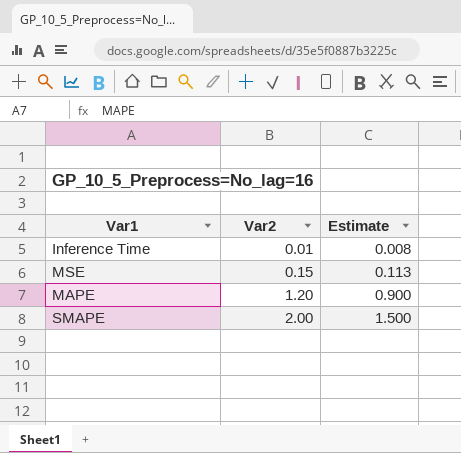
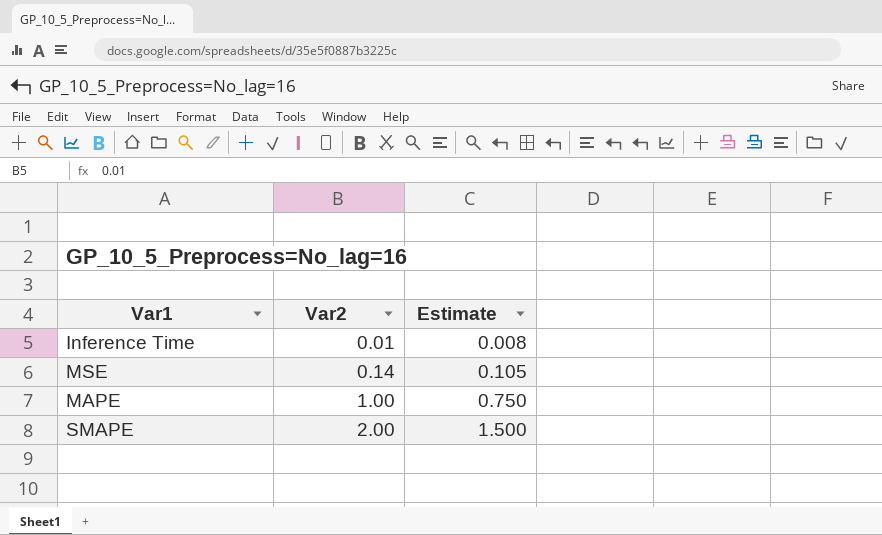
MSE | Var2: 0.15 -> 0.14
MSE | Estimate: 0.113 -> 0.105
MAPE | Var2: 1.20 -> 1.00
MAPE | Estimate: 0.900 -> 0.750

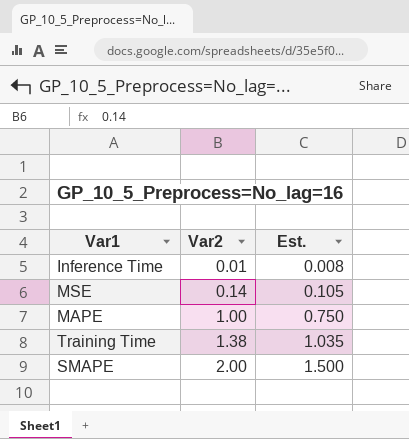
column name: Estimate -> Est.
row Training Time: none -> 1.38 | 1.035

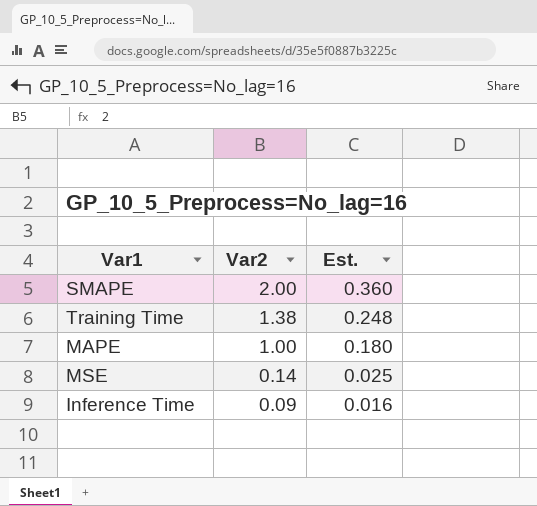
row order: Var2 ascending -> Var2 descending
column Est. | formula: [Var2] * 0.75 -> [Var2] * 0.18
Inference Time | Var2: 0.01 -> 0.09

